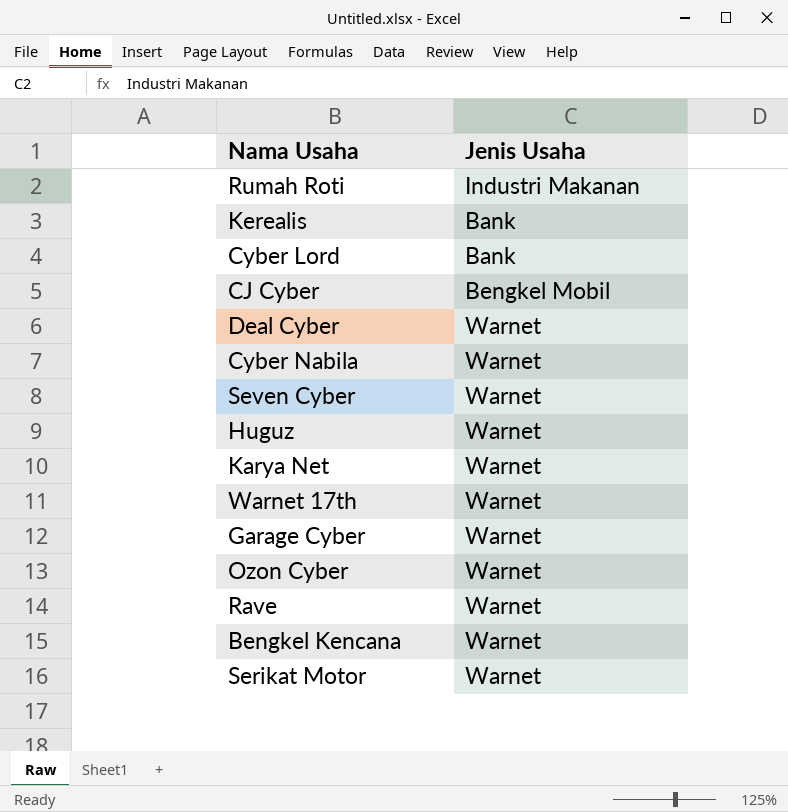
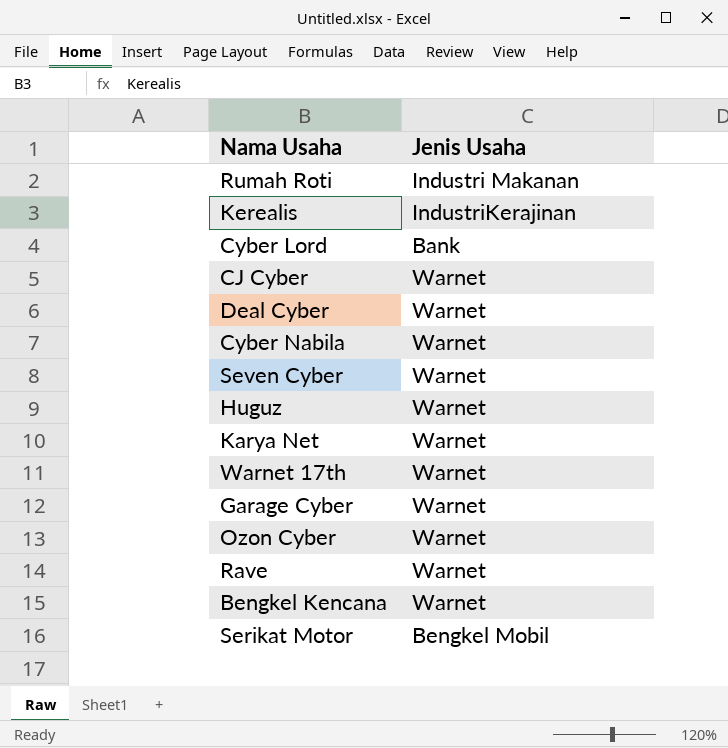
Kerealis | Jenis Usaha: Bank -> IndustriKerajinan
CJ Cyber | Jenis Usaha: Bengkel Mobil -> Warnet
Serikat Motor | Jenis Usaha: Warnet -> Bengkel Mobil

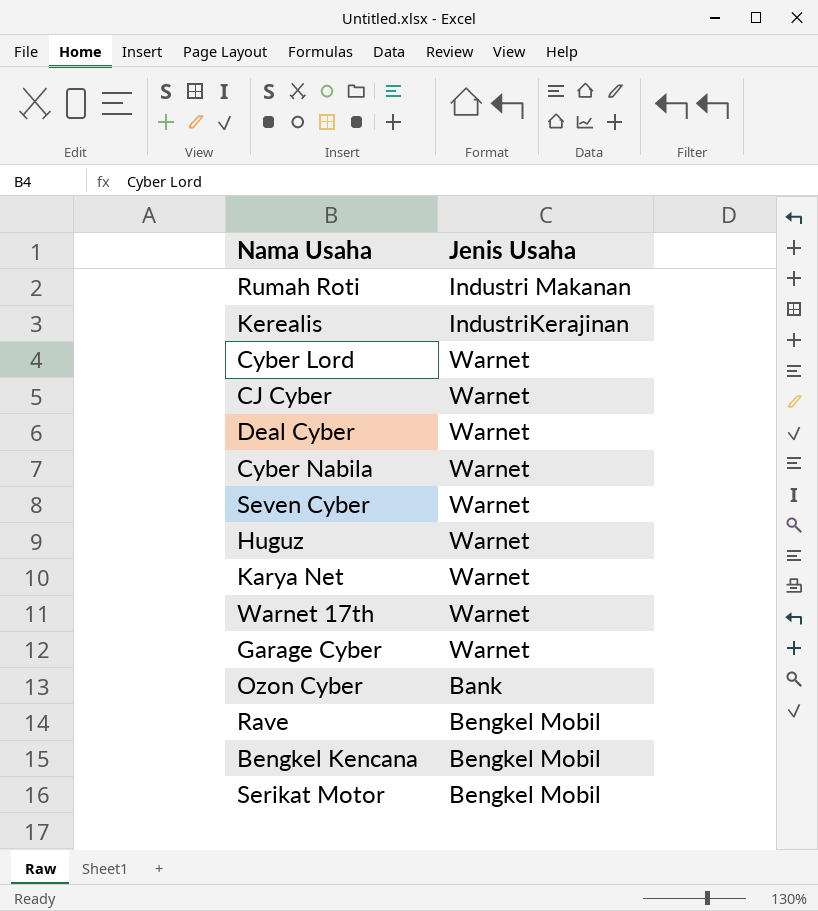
Cyber Lord | Jenis Usaha: Bank -> Warnet
Ozon Cyber | Jenis Usaha: Warnet -> Bank
Rave | Jenis Usaha: Warnet -> Bengkel Mobil
Bengkel Kencana | Jenis Usaha: Warnet -> Bengkel Mobil

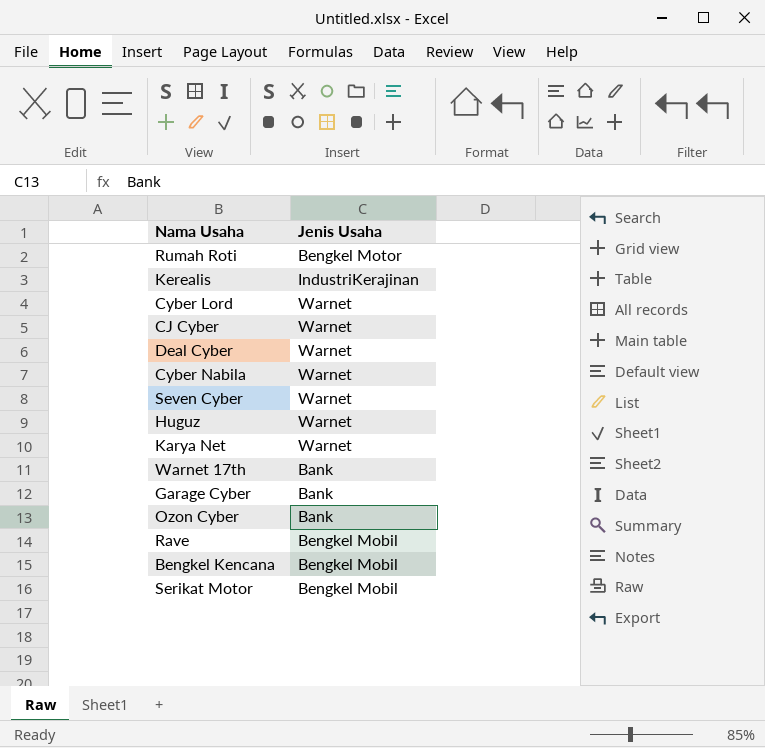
Rumah Roti | Jenis Usaha: Industri Makanan -> Bengkel Motor
Warnet 17th | Jenis Usaha: Warnet -> Bank
Garage Cyber | Jenis Usaha: Warnet -> Bank

